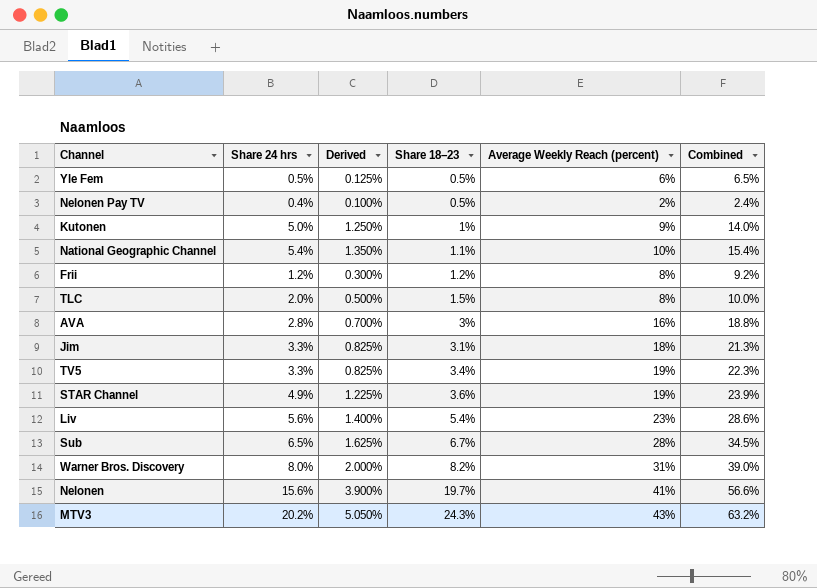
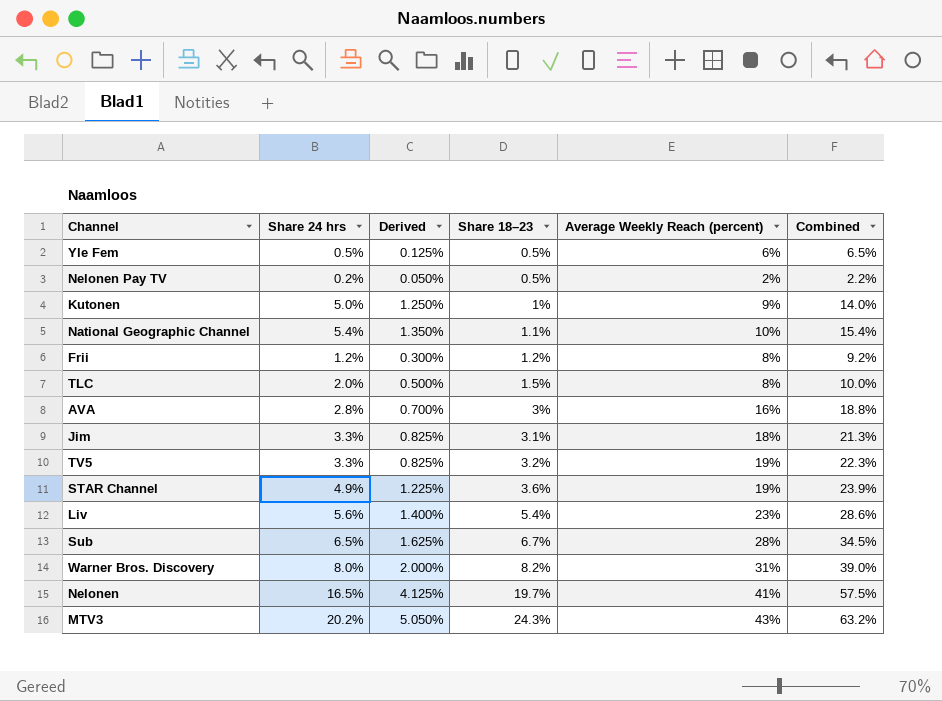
Nelonen Pay TV | Share 24 hrs: 0.4% -> 0.2%
Nelonen Pay TV | Derived: 0.100% -> 0.050%
Nelonen Pay TV | Combined: 2.4% -> 2.2%
TV5 | Share 18–23: 3.4% -> 3.2%
Nelonen | Share 24 hrs: 15.6% -> 16.5%
Nelonen | Derived: 3.900% -> 4.125%
Nelonen | Combined: 56.6% -> 57.5%

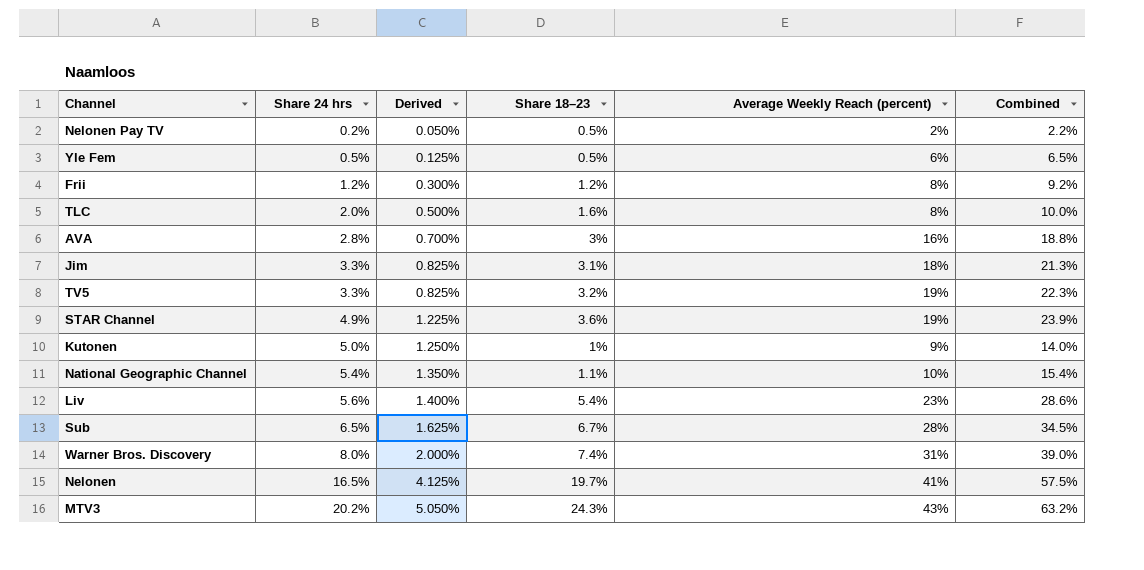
row order: Share 18–23 ascending -> Share 24 hrs ascending
TLC | Share 18–23: 1.5% -> 1.6%
Warner Bros. Discovery | Share 18–23: 8.2% -> 7.4%

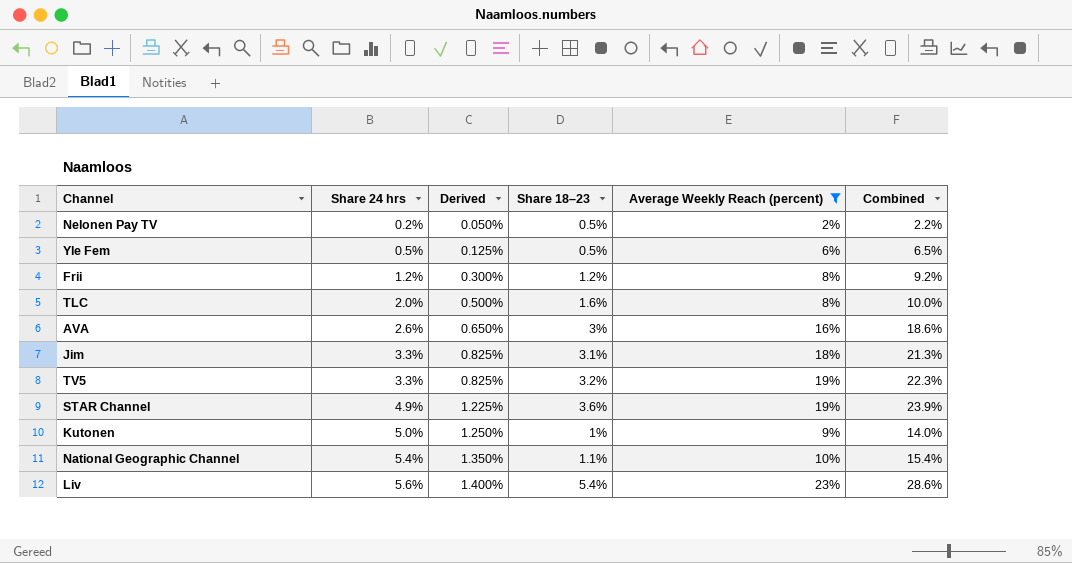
filter: none -> Average Weekly Reach (percent) <= 23%
AVA | Share 24 hrs: 2.8% -> 2.6%
AVA | Derived: 0.700% -> 0.650%
AVA | Combined: 18.8% -> 18.6%

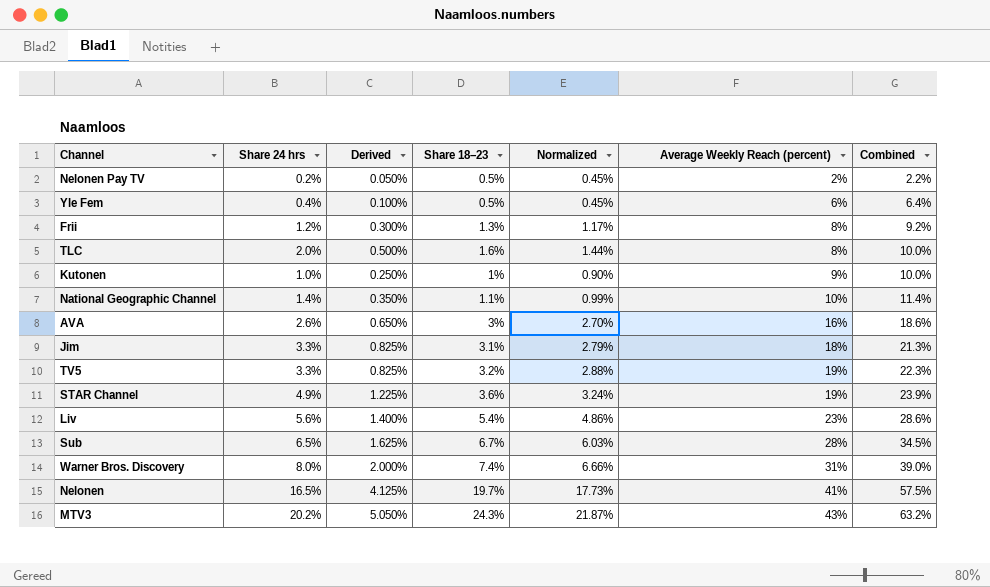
filter: Average Weekly Reach (percent) <= 23% -> none
row order: Share 24 hrs ascending -> Average Weekly Reach (percent) ascending
column Normalized | formula: none -> [Share 18–23] * 0.9
Yle Fem | Share 24 hrs: 0.5% -> 0.4%
Yle Fem | Derived: 0.125% -> 0.100%
Yle Fem | Combined: 6.5% -> 6.4%
Frii | Share 18–23: 1.2% -> 1.3%
Kutonen | Share 24 hrs: 5.0% -> 1.0%
Kutonen | Derived: 1.250% -> 0.250%
Kutonen | Combined: 14.0% -> 10.0%
National Geographic Channel | Share 24 hrs: 5.4% -> 1.4%
National Geographic Channel | Derived: 1.350% -> 0.350%
National Geographic Channel | Combined: 15.4% -> 11.4%

